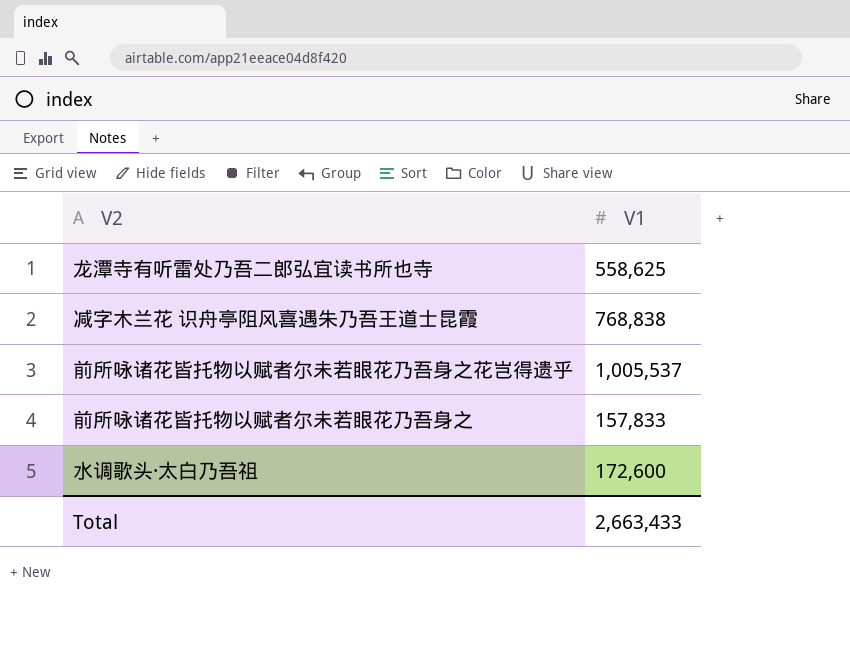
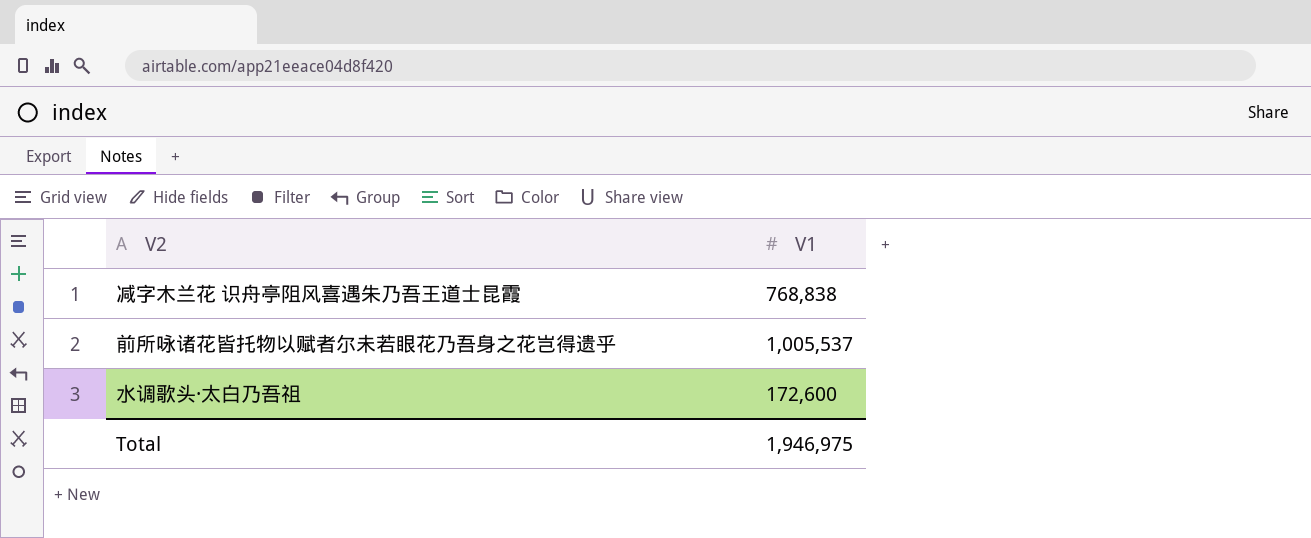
row 龙潭寺有听雷处乃吾二郎弘宜读书所也寺: 558,625 -> none
row 前所咏诸花皆托物以赋者尔未若眼花乃吾身之: 157,833 -> none
Total | V1: 2,663,433 -> 1,946,975

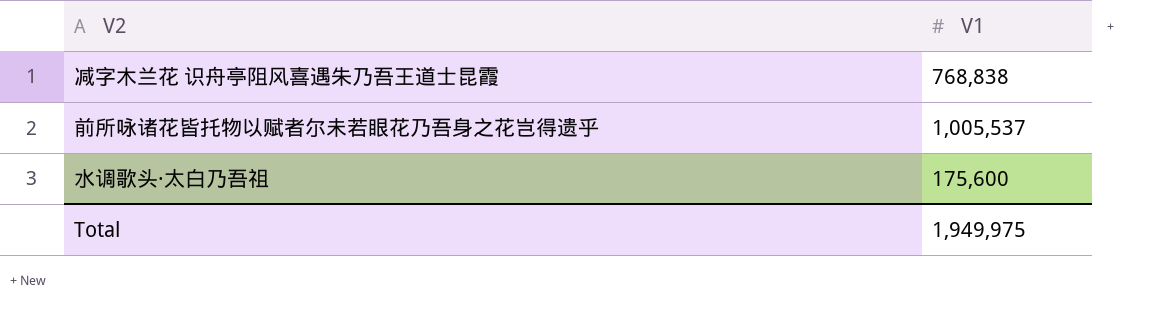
水调歌头·太白乃吾祖 | V1: 172,600 -> 175,600
Total | V1: 1,946,975 -> 1,949,975

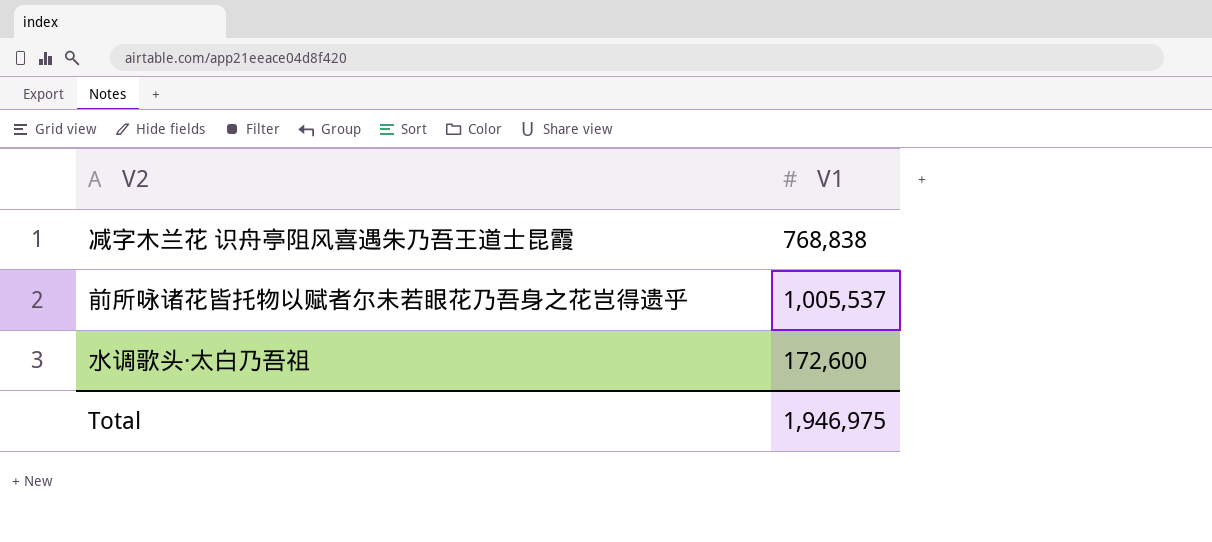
水调歌头·太白乃吾祖 | V1: 175,600 -> 172,600
Total | V1: 1,949,975 -> 1,946,975

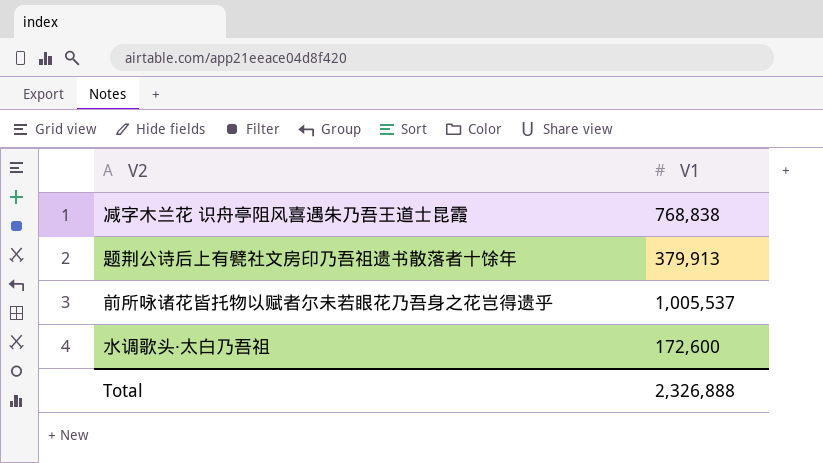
row 题荆公诗后上有甓社文房印乃吾祖遗书散落者十馀年: none -> 379,913
Total | V1: 1,946,975 -> 2,326,888

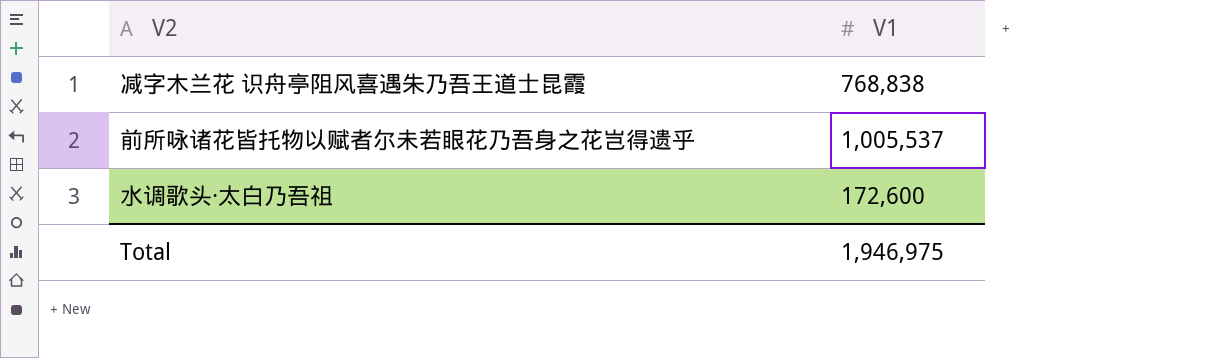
row 题荆公诗后上有甓社文房印乃吾祖遗书散落者十馀年: 379,913 -> none
Total | V1: 2,326,888 -> 1,946,975

